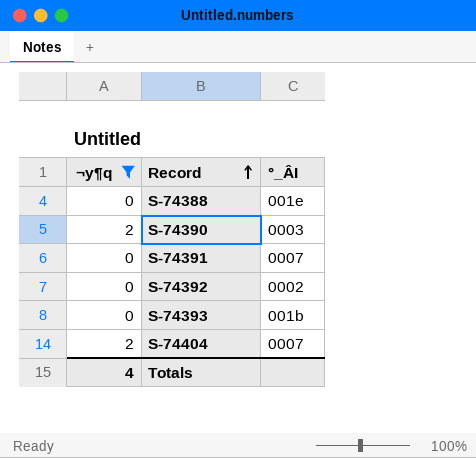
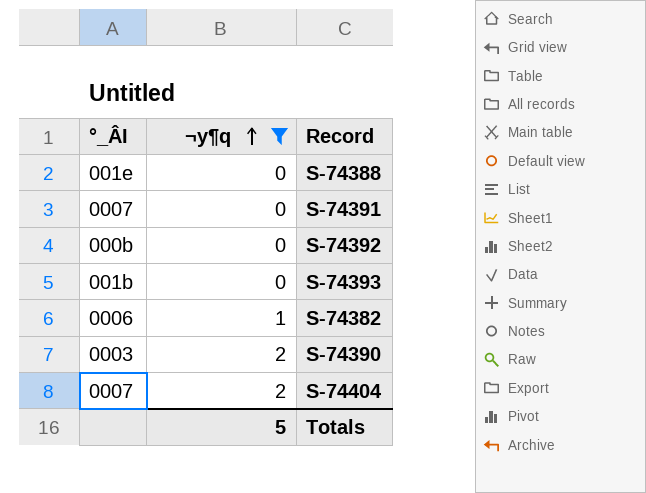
row order: Record ascending -> ¬y¶q ascending
column °_ÂI | position: 3 -> 1
S-74392 | °_ÂI: 0002 -> 000b
row S-74382: none -> 0006 | 1
Totals | ¬y¶q: 4 -> 5

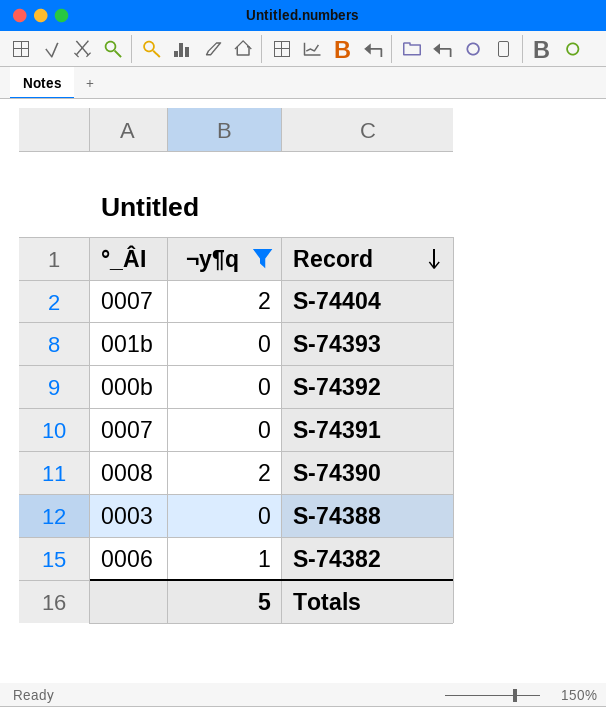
row order: ¬y¶q ascending -> Record descending
S-74390 | °_ÂI: 0003 -> 0008
S-74388 | °_ÂI: 001e -> 0003

